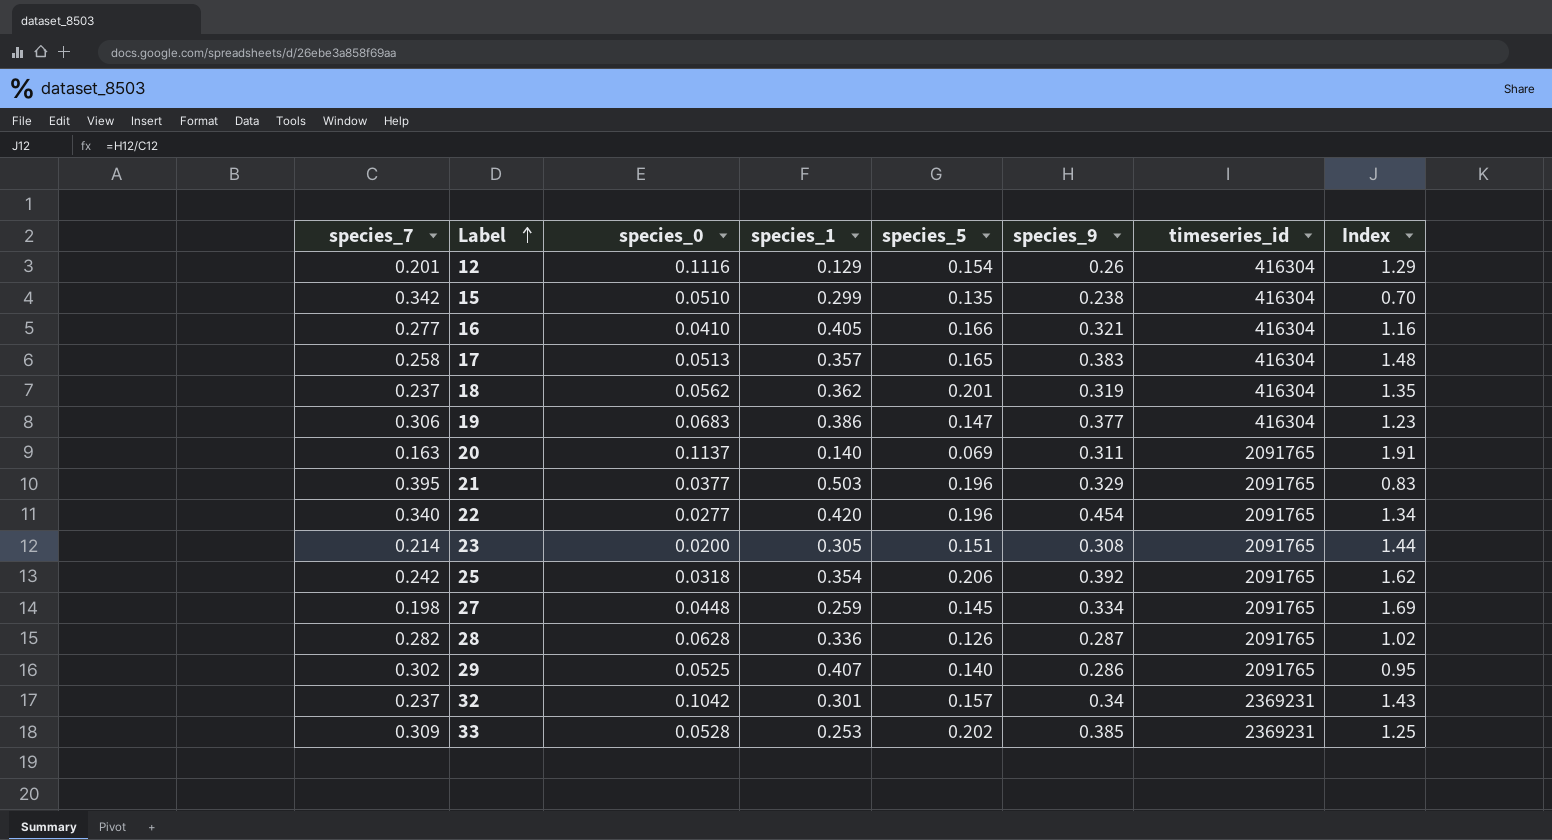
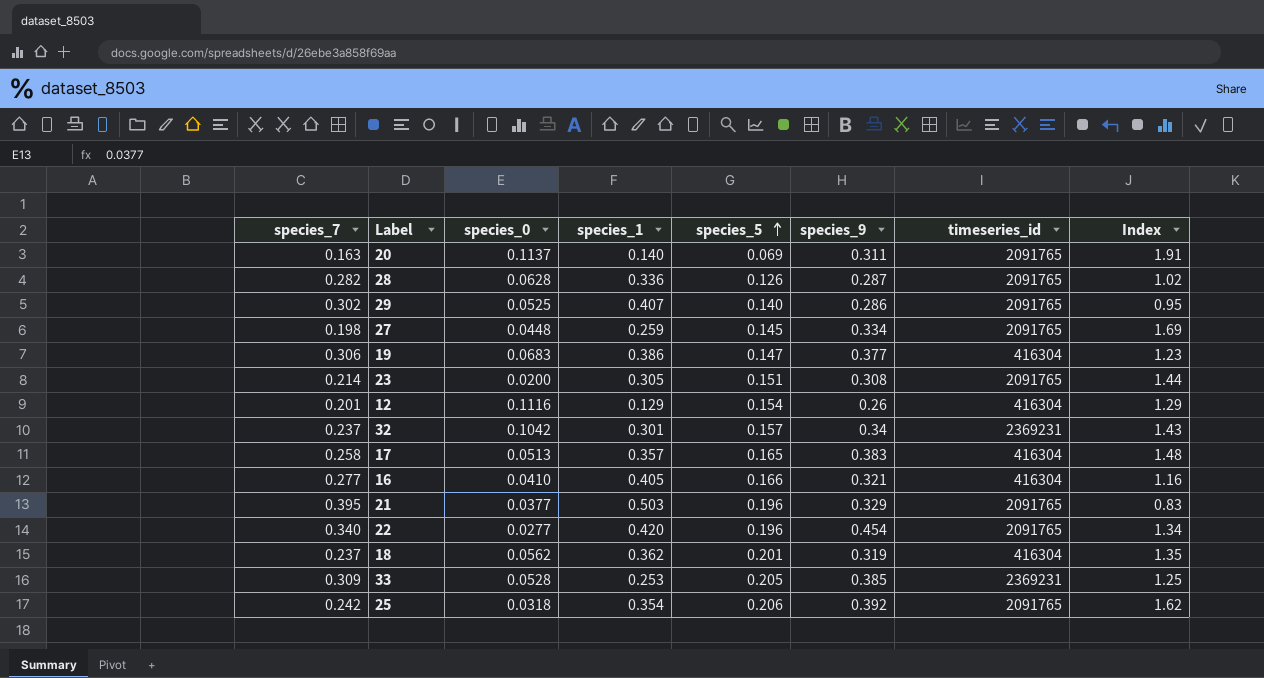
row order: Label ascending -> species_5 ascending
row 15: 0.342 | 0.0510 | 0.299 | 0.135 | 0.238 | 416304 | 0.70 -> none
33 | species_5: 0.202 -> 0.205

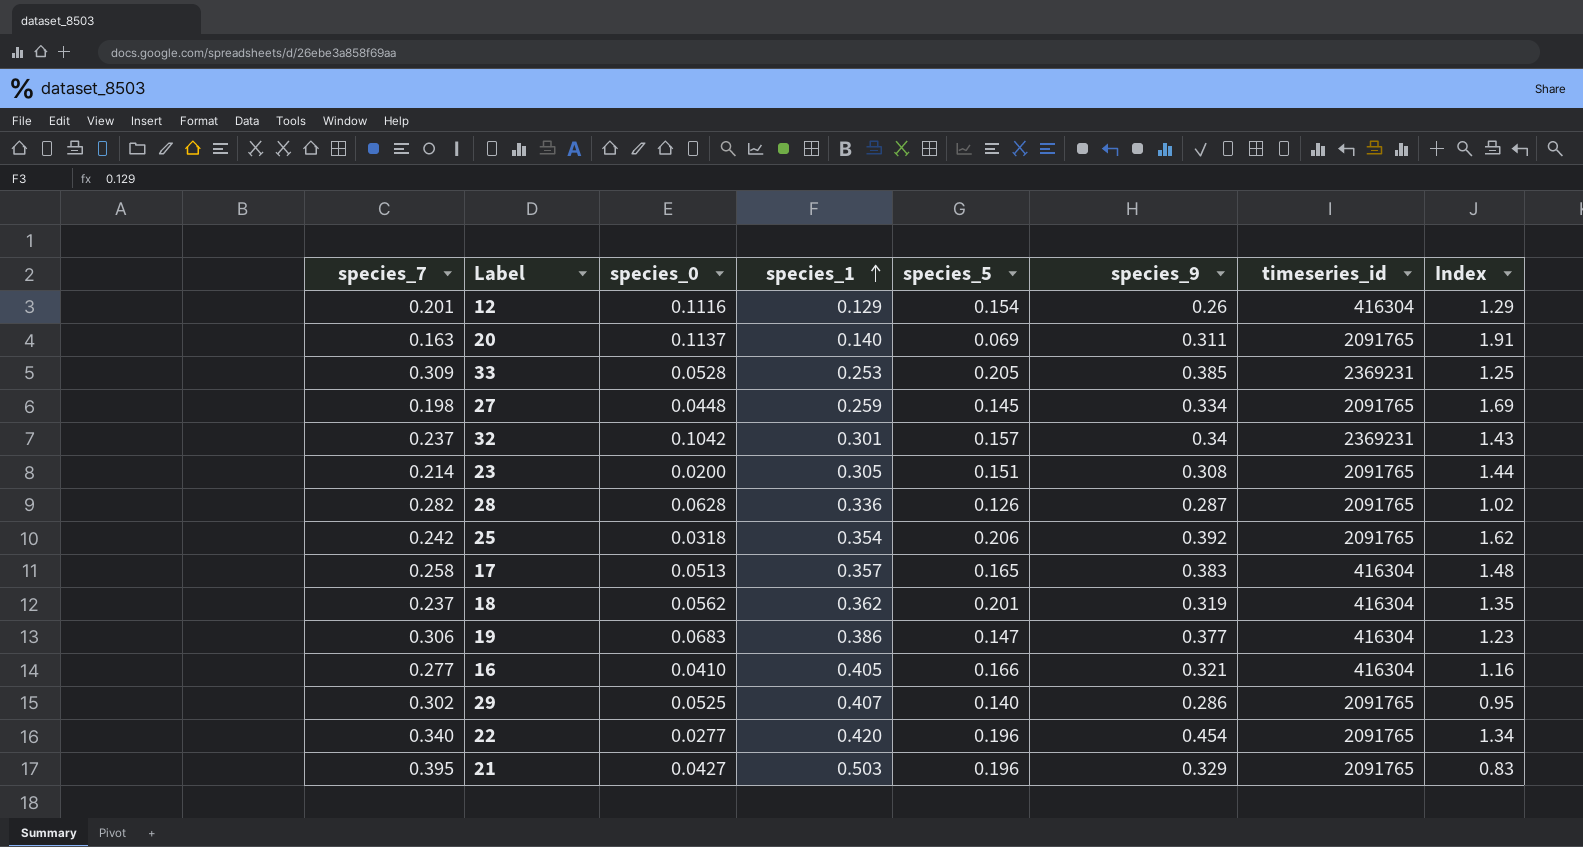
row order: species_5 ascending -> species_1 ascending
21 | species_0: 0.0377 -> 0.0427

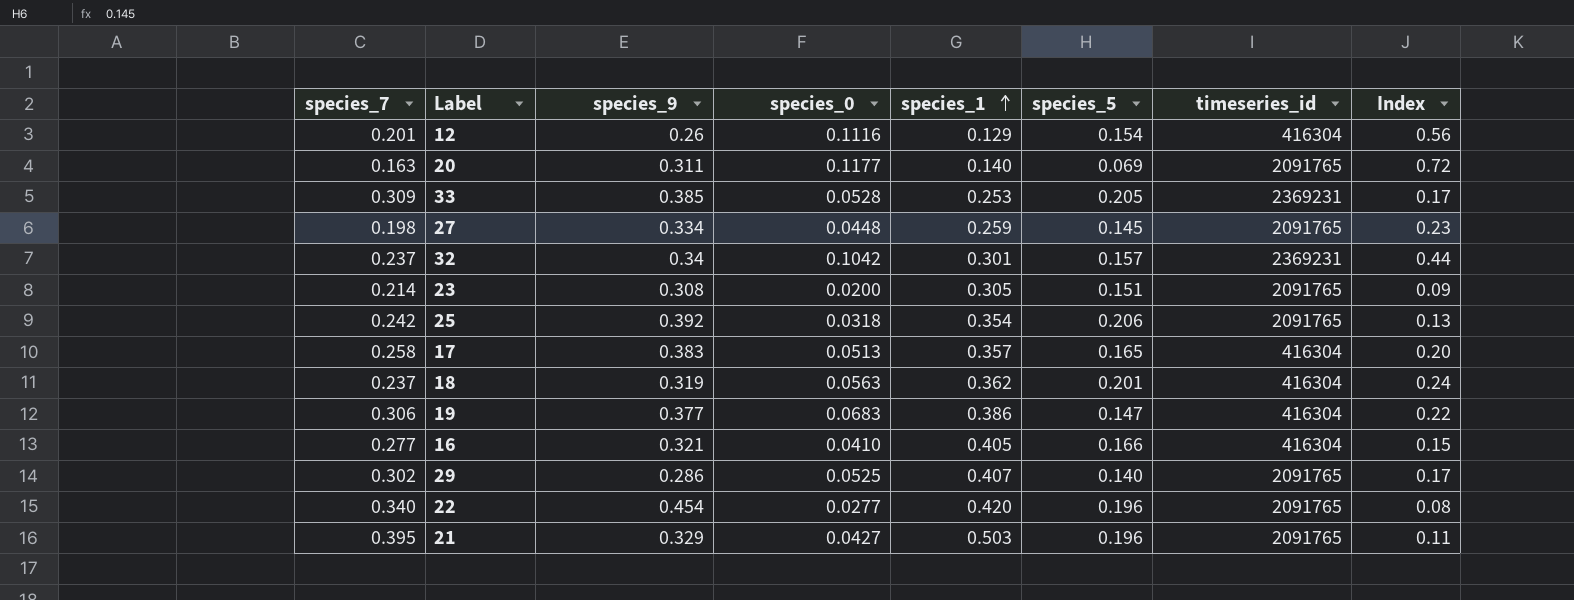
column species_9 | position: 6 -> 3
column Index | formula: [species_9] / [species_7] -> [species_0] / [species_7]
row 28: 0.282 | 0.0628 | 0.336 | 0.126 | 0.287 | 2091765 | 1.02 -> none
20 | species_0: 0.1137 -> 0.1177
18 | species_0: 0.0562 -> 0.0563

